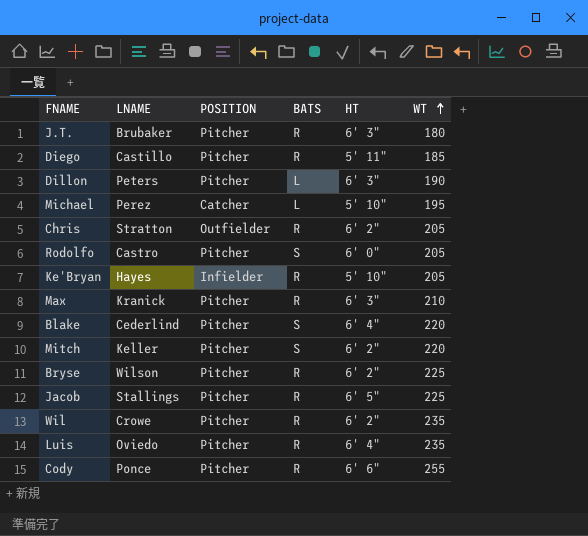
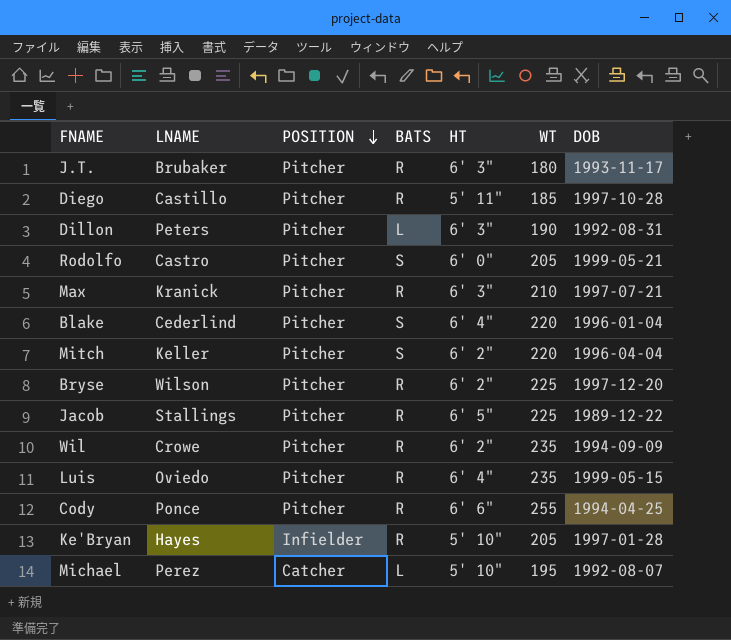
row order: WT ascending -> POSITION descending
column DOB | position: none -> 7
row Chris: Stratton | Outfielder | R | 6' 2" | 205 -> none

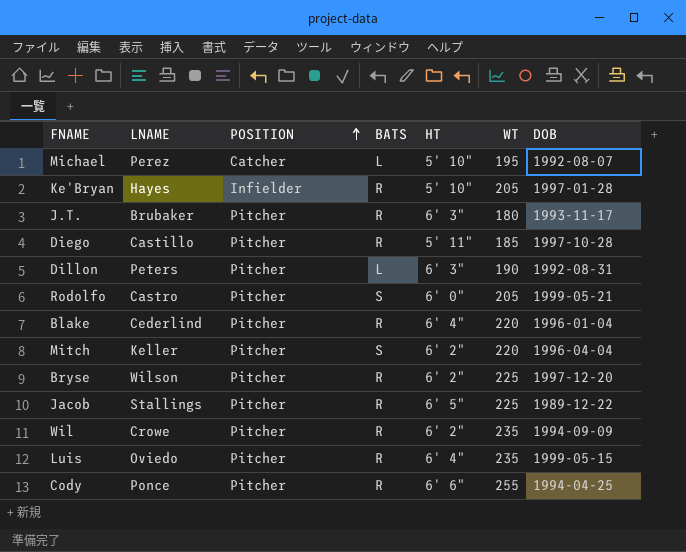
row order: POSITION descending -> POSITION ascending
row Max: Kranick | Pitcher | R | 6' 3" | 210 | 1997-07-21 -> none
Blake | BATS: S -> R

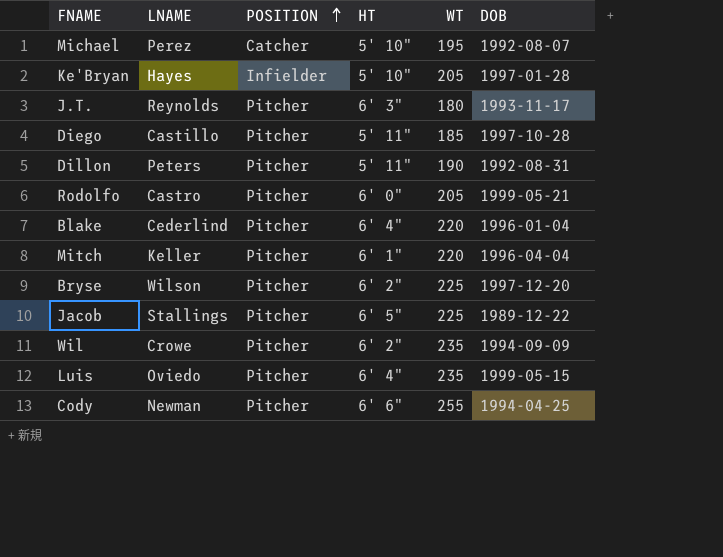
column BATS | position: 4 -> none
J.T. | LNAME: Brubaker -> Reynolds
Dillon | HT: 6' 3" -> 5' 11"
Mitch | HT: 6' 2" -> 6' 1"
Cody | LNAME: Ponce -> Newman

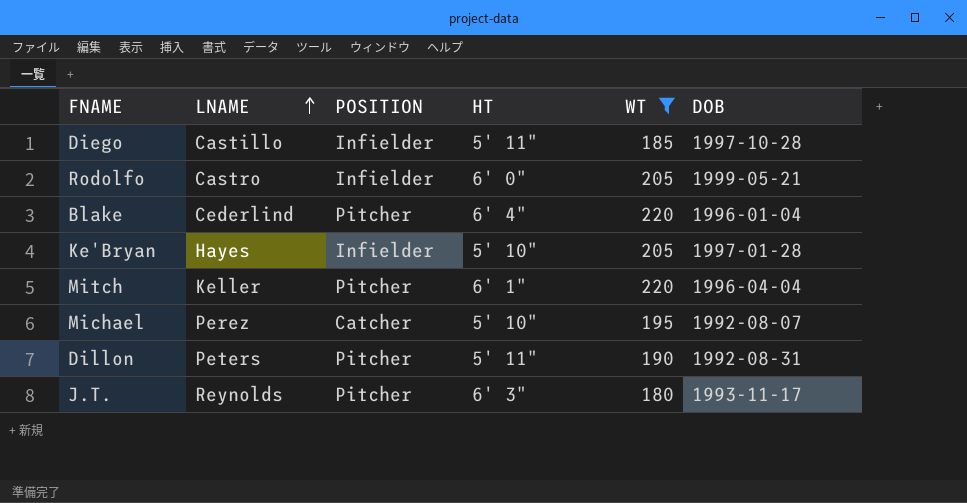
filter: none -> WT <= 220
row order: POSITION ascending -> LNAME ascending
Diego | POSITION: Pitcher -> Infielder
Rodolfo | POSITION: Pitcher -> Infielder

